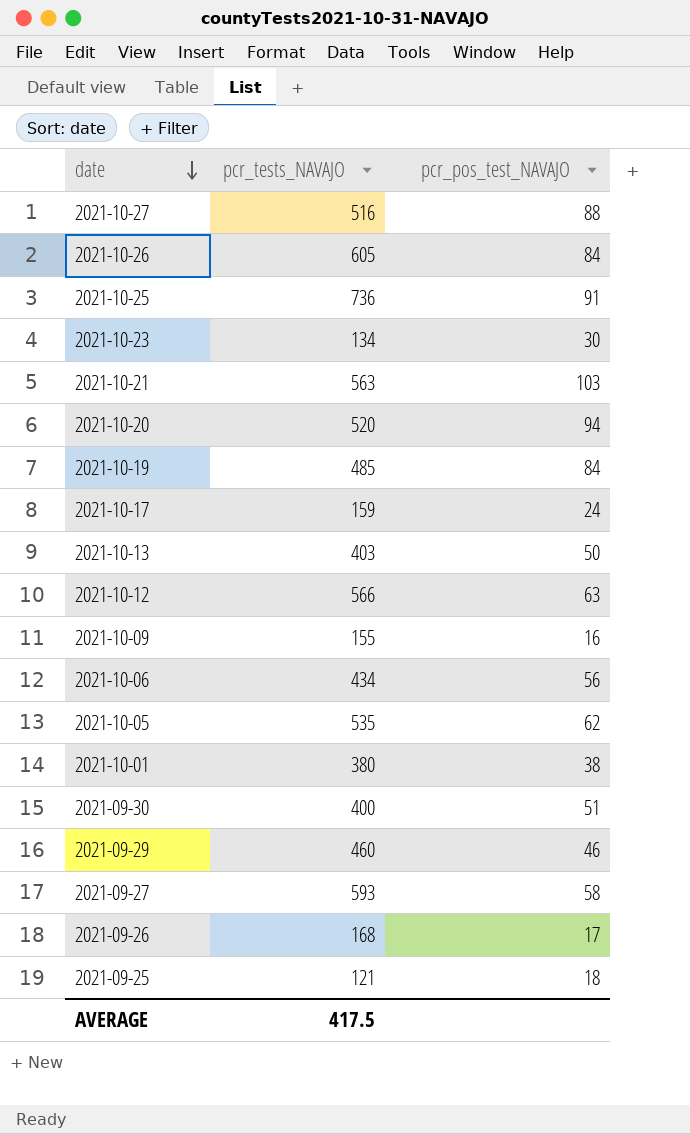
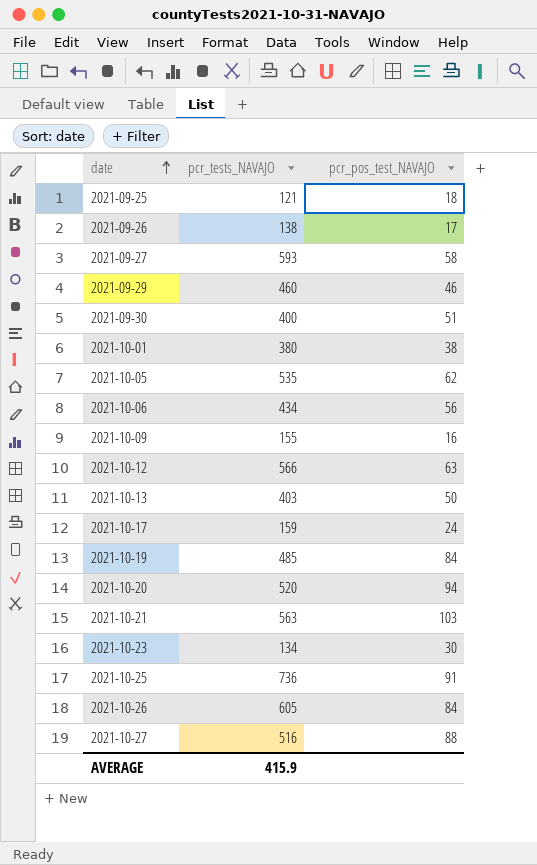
row order: date descending -> date ascending
2021-09-26 | pcr_tests_NAVAJO: 168 -> 138
AVERAGE | pcr_tests_NAVAJO: 417.5 -> 415.9

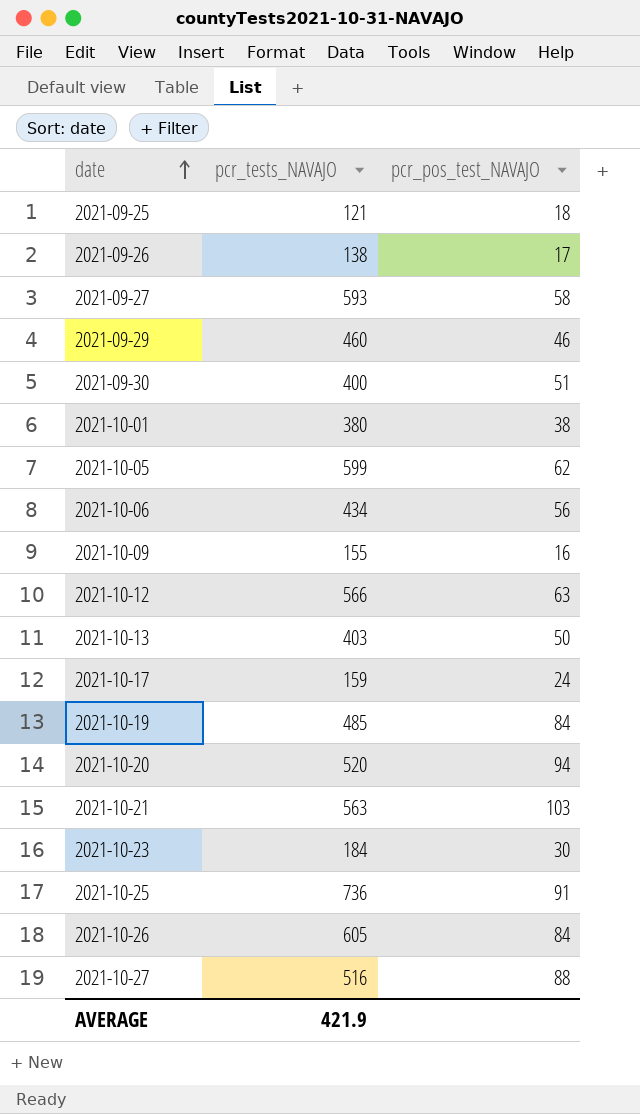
2021-10-05 | pcr_tests_NAVAJO: 535 -> 599
2021-10-23 | pcr_tests_NAVAJO: 134 -> 184
AVERAGE | pcr_tests_NAVAJO: 415.9 -> 421.9

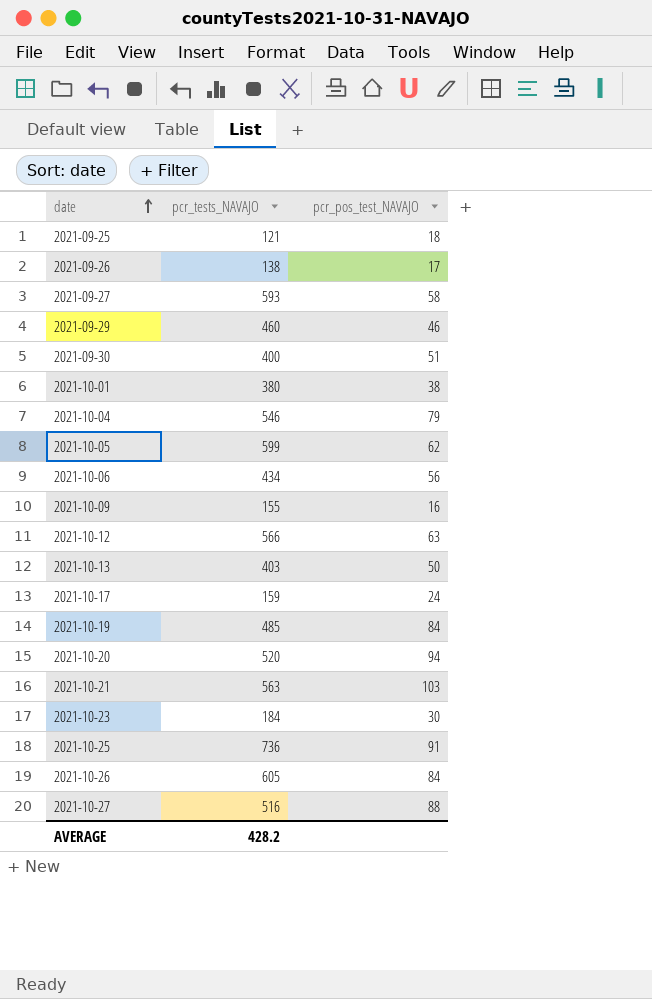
row 2021-10-04: none -> 546 | 79
AVERAGE | pcr_tests_NAVAJO: 421.9 -> 428.2

